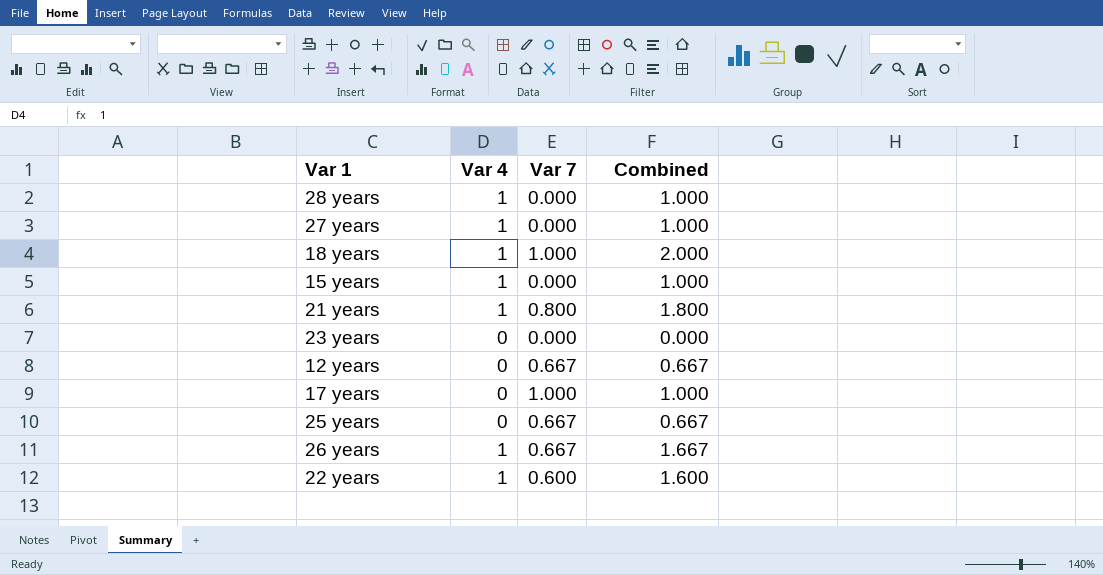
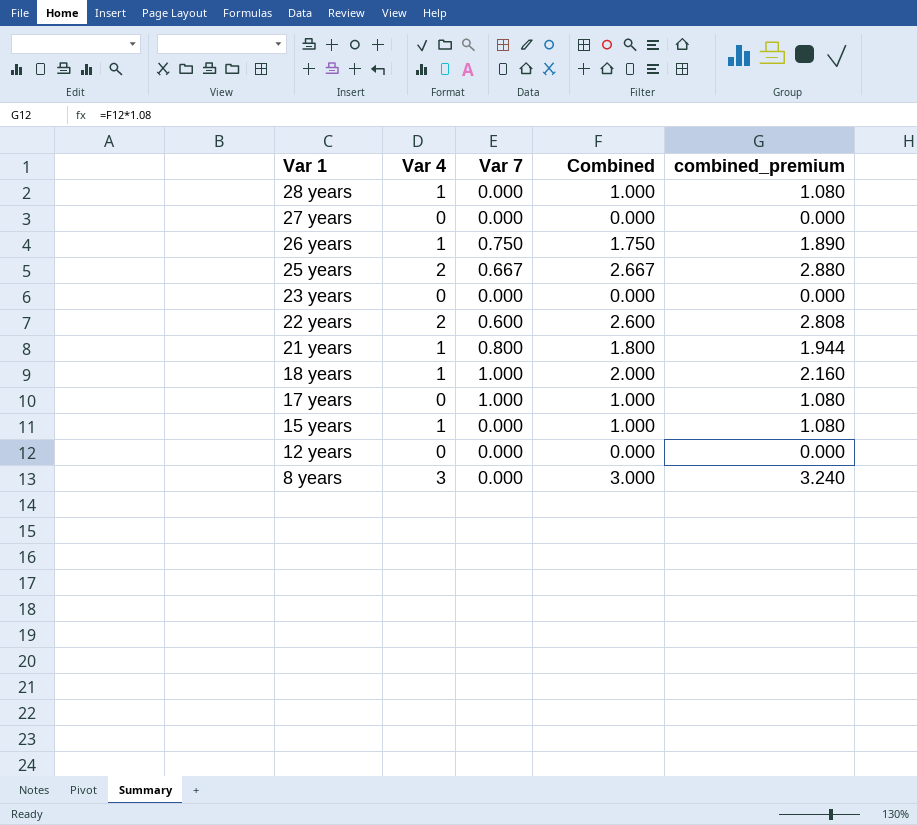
row order: none -> Var 1 descending
column combined_premium | formula: none -> [Combined] * 1.08
27 years | Var 4: 1 -> 0
27 years | Combined: 1.000 -> 0.000
26 years | Var 7: 0.667 -> 0.750
26 years | Combined: 1.667 -> 1.750
25 years | Var 4: 0 -> 2
25 years | Combined: 0.667 -> 2.667
22 years | Var 4: 1 -> 2
22 years | Combined: 1.600 -> 2.600
12 years | Var 7: 0.667 -> 0.000
12 years | Combined: 0.667 -> 0.000
row 8 years: none -> 3 | 0.000 | 3.000 | 3.240

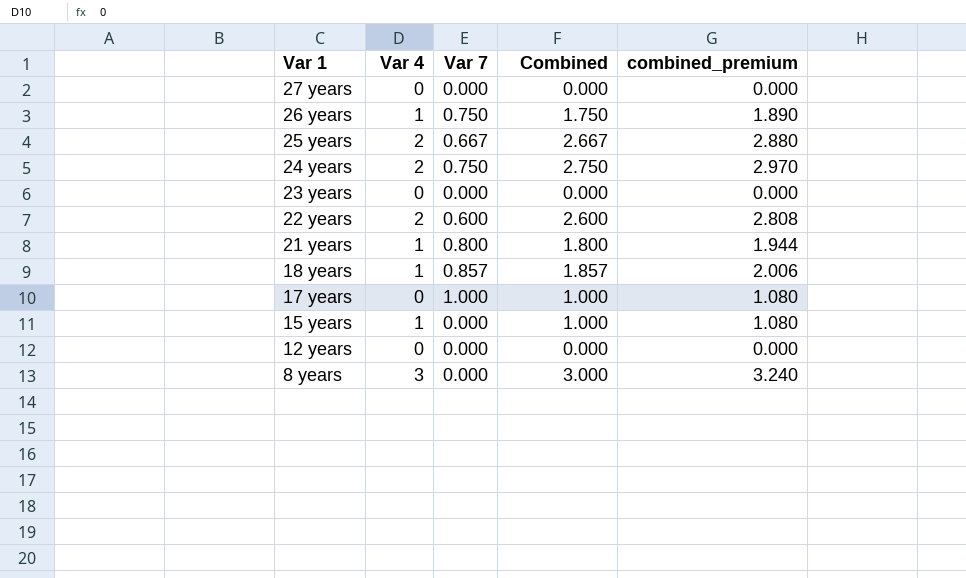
row 28 years: 1 | 0.000 | 1.000 | 1.080 -> none
row 24 years: none -> 2 | 0.750 | 2.750 | 2.970
18 years | Var 7: 1.000 -> 0.857
18 years | Combined: 2.000 -> 1.857
18 years | combined_premium: 2.160 -> 2.006

